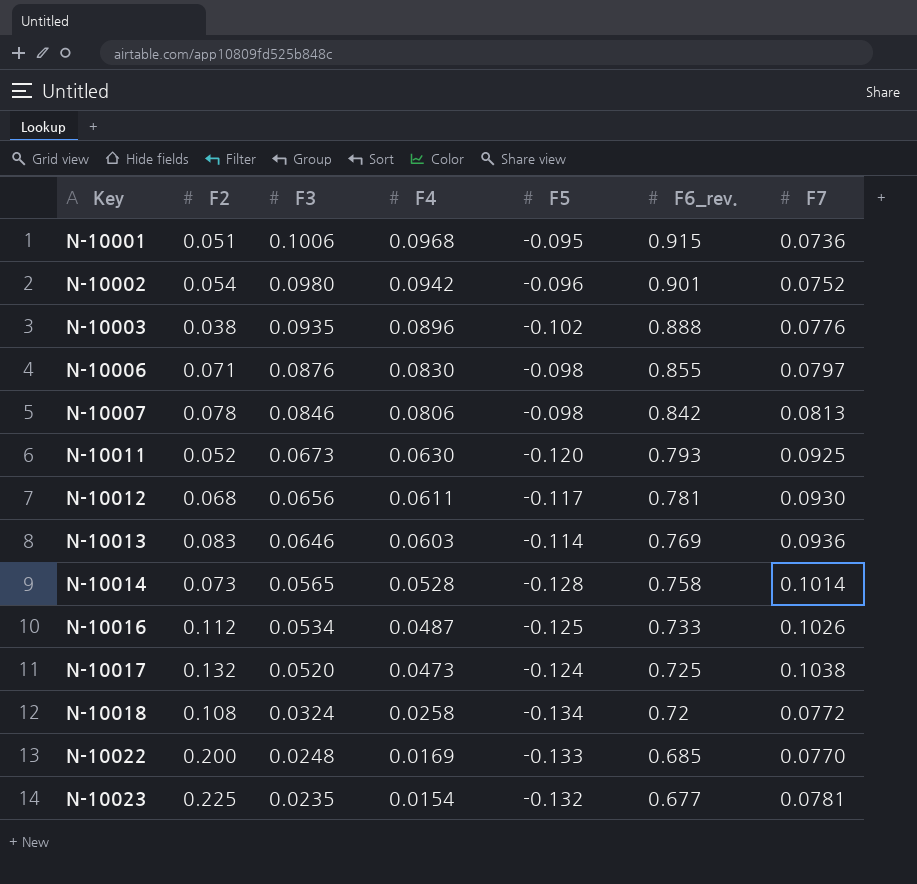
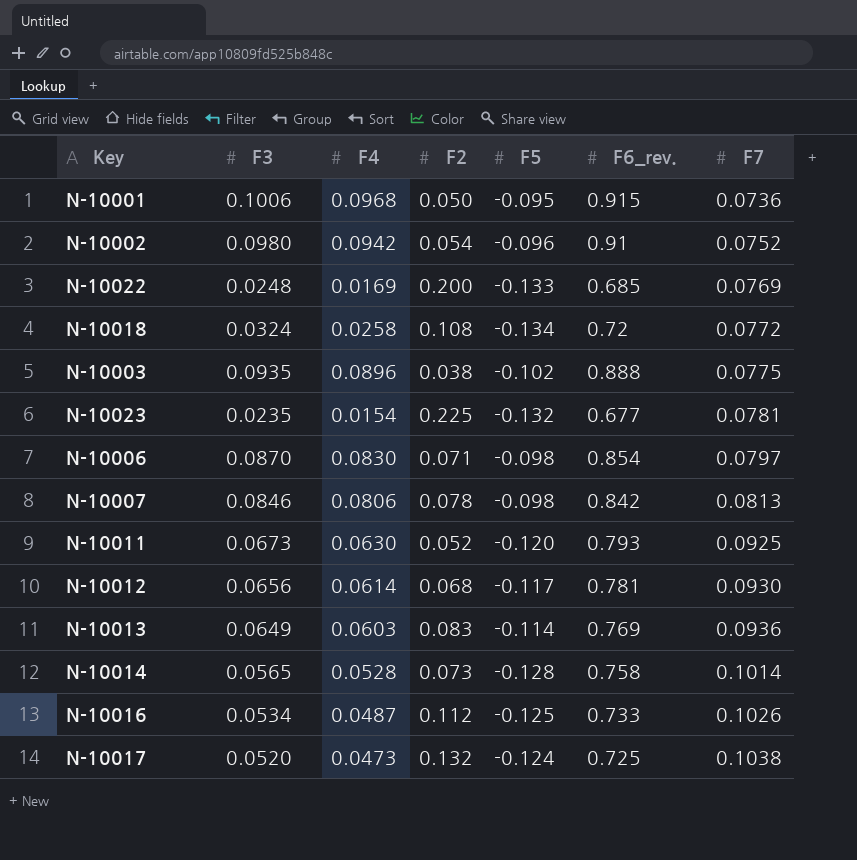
row order: Key ascending -> F7 ascending
column F2 | position: 2 -> 4
N-10001 | F2: 0.051 -> 0.050
N-10002 | F6_rev.: 0.901 -> 0.91
N-10022 | F7: 0.0770 -> 0.0769
N-10003 | F7: 0.0776 -> 0.0775
N-10006 | F3: 0.0876 -> 0.0870
N-10006 | F6_rev.: 0.855 -> 0.854
N-10012 | F4: 0.0611 -> 0.0614
N-10013 | F3: 0.0646 -> 0.0649

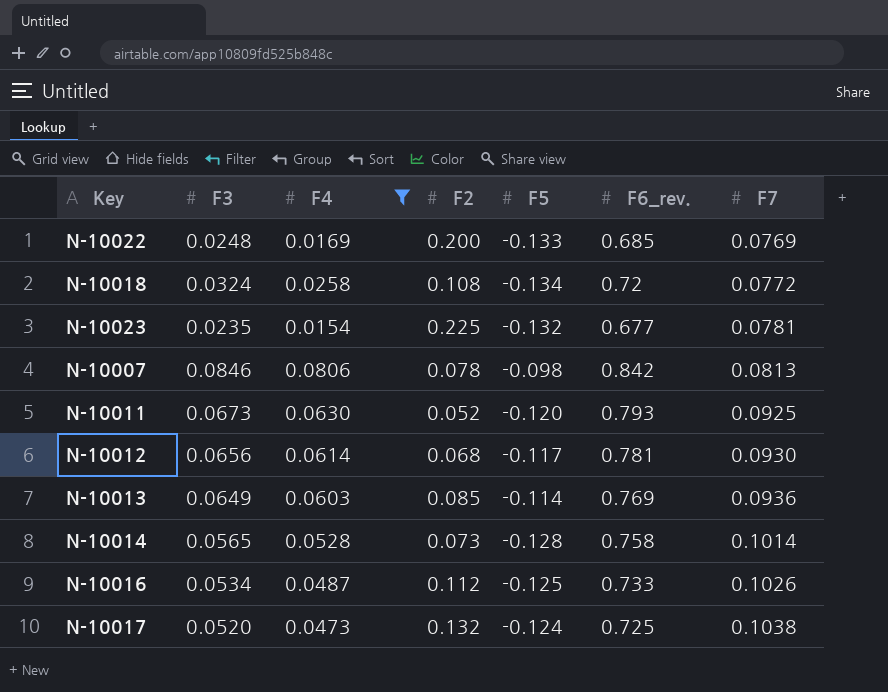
filter: none -> F4 <= 0.0806
N-10013 | F2: 0.083 -> 0.085

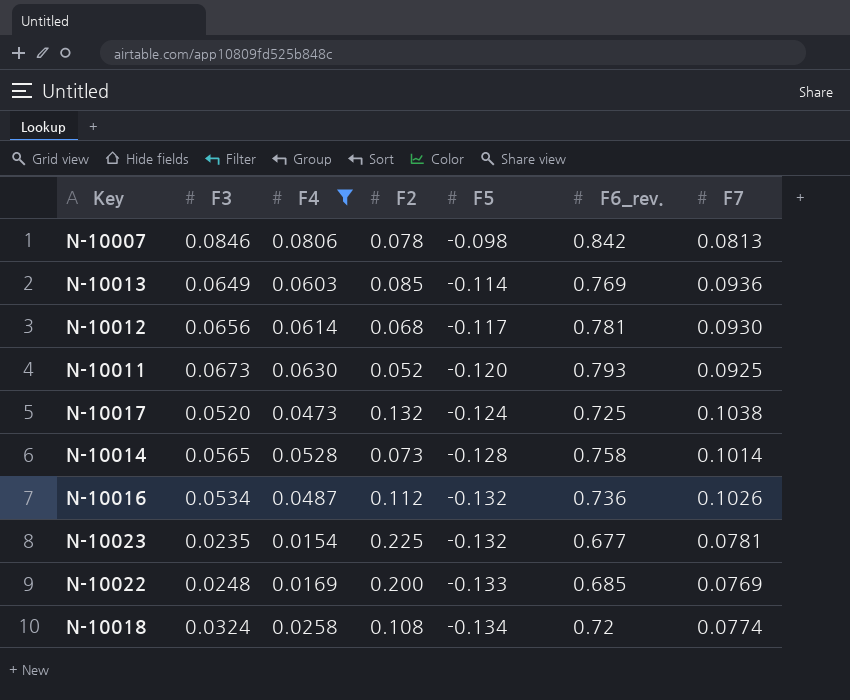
row order: F7 ascending -> F5 descending
N-10016 | F5: -0.125 -> -0.132
N-10016 | F6_rev.: 0.733 -> 0.736
N-10018 | F7: 0.0772 -> 0.0774

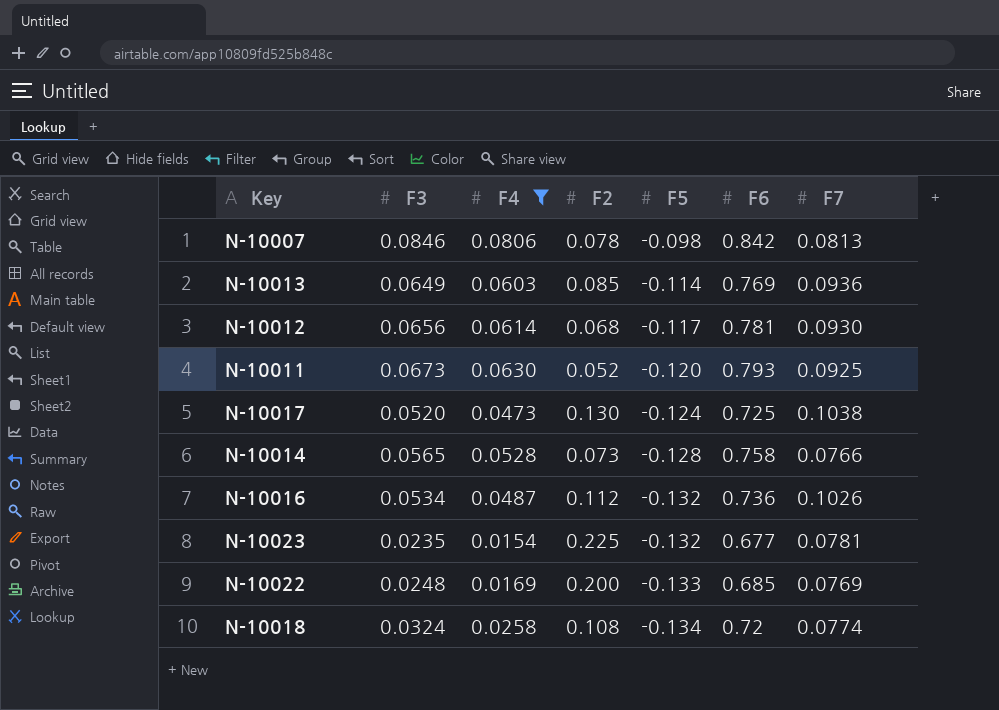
column name: F6_rev. -> F6
N-10017 | F2: 0.132 -> 0.130
N-10014 | F7: 0.1014 -> 0.0766

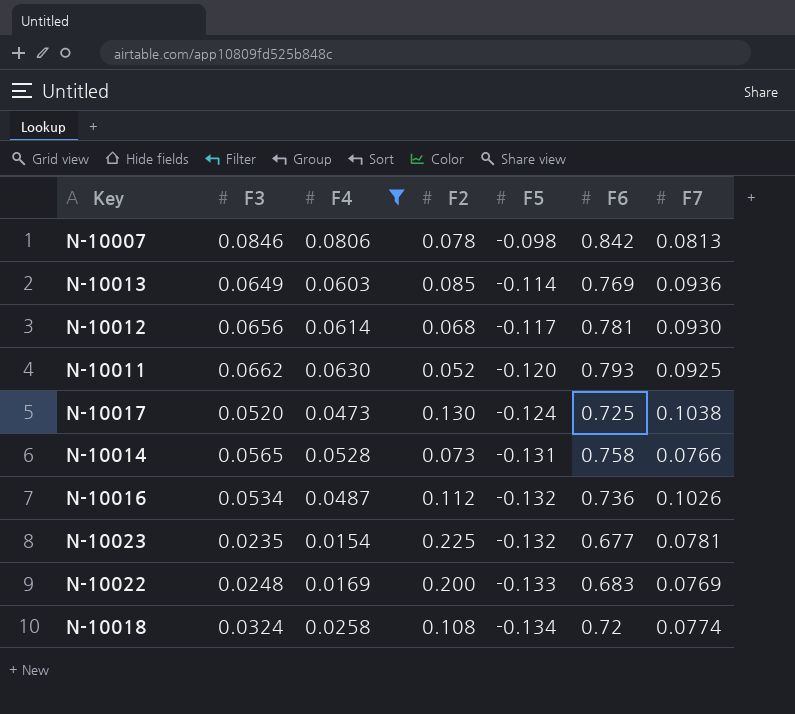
N-10011 | F3: 0.0673 -> 0.0662
N-10014 | F5: -0.128 -> -0.131
N-10022 | F6: 0.685 -> 0.683

